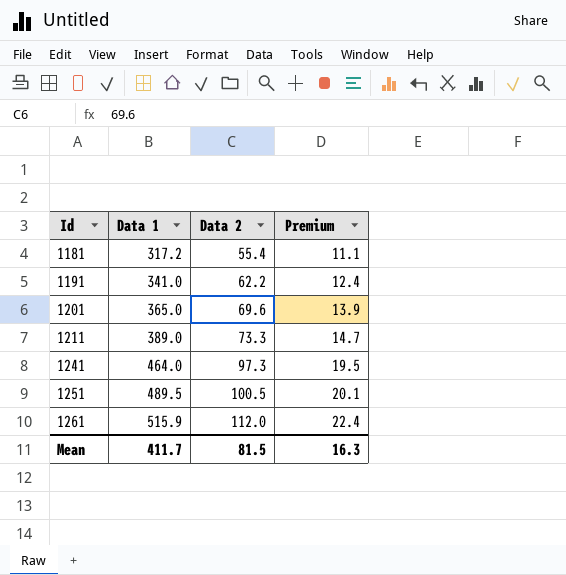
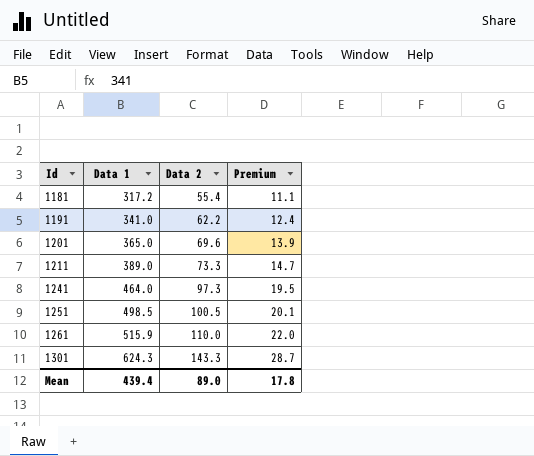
1251 | Data 1: 489.5 -> 498.5
1261 | Data 2: 112.0 -> 110.0
1261 | Premium: 22.4 -> 22.0
row 1301: none -> 624.3 | 143.3 | 28.7
Mean | Data 1: 411.7 -> 439.4
Mean | Data 2: 81.5 -> 89.0
Mean | Premium: 16.3 -> 17.8

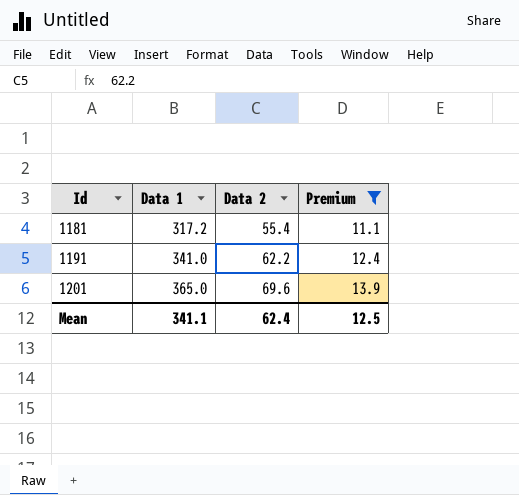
filter: none -> Premium <= 13.9
Mean | Data 1: 439.4 -> 341.1
Mean | Data 2: 89.0 -> 62.4
Mean | Premium: 17.8 -> 12.5

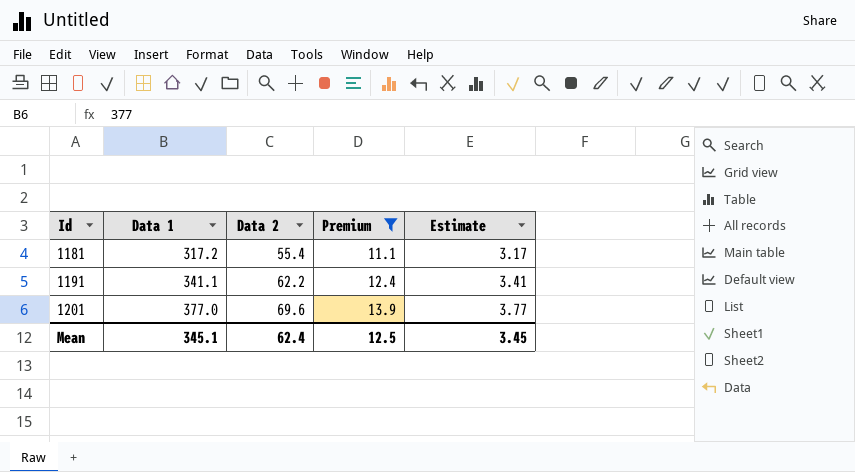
column Estimate | formula: none -> [Data 1] * 0.01
1191 | Data 1: 341.0 -> 341.1
1201 | Data 1: 365.0 -> 377.0
Mean | Data 1: 341.1 -> 345.1

